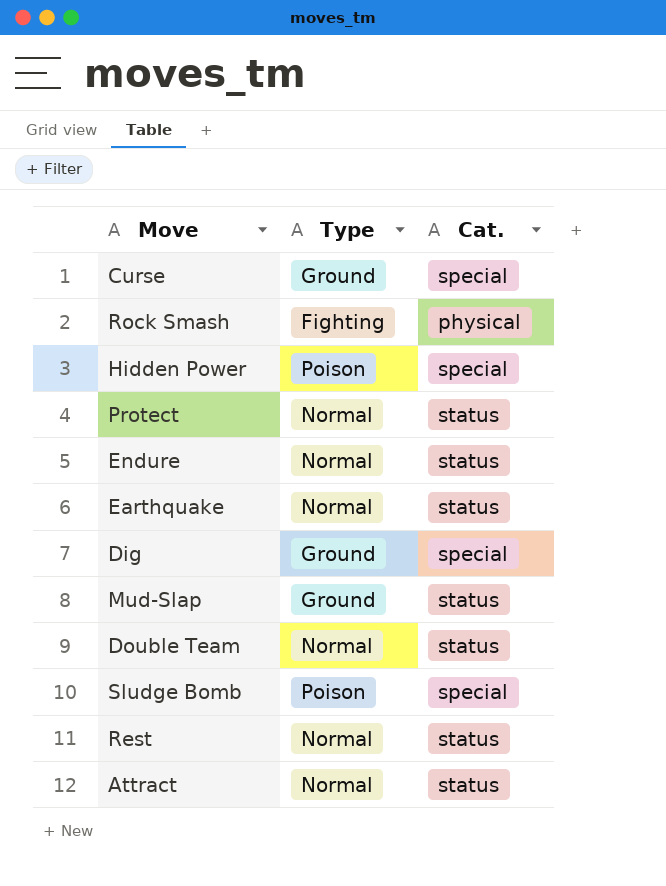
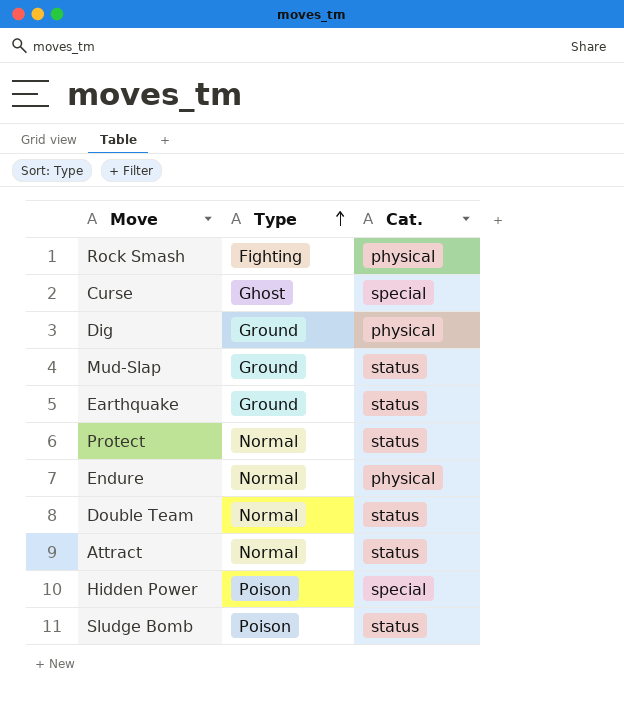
row order: none -> Type ascending
row Rest: Normal | status -> none
Curse | Type: Ground -> Ghost
Dig | Cat.: special -> physical
Earthquake | Type: Normal -> Ground
Endure | Cat.: status -> physical
Sludge Bomb | Cat.: special -> status

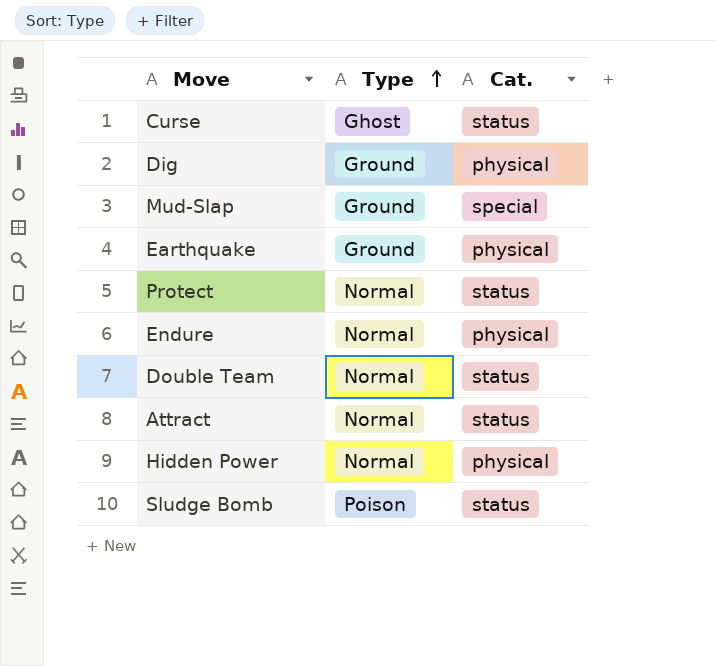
row Rock Smash: Fighting | physical -> none
Curse | Cat.: special -> status
Mud-Slap | Cat.: status -> special
Earthquake | Cat.: status -> physical
Hidden Power | Type: Poison -> Normal
Hidden Power | Cat.: special -> physical

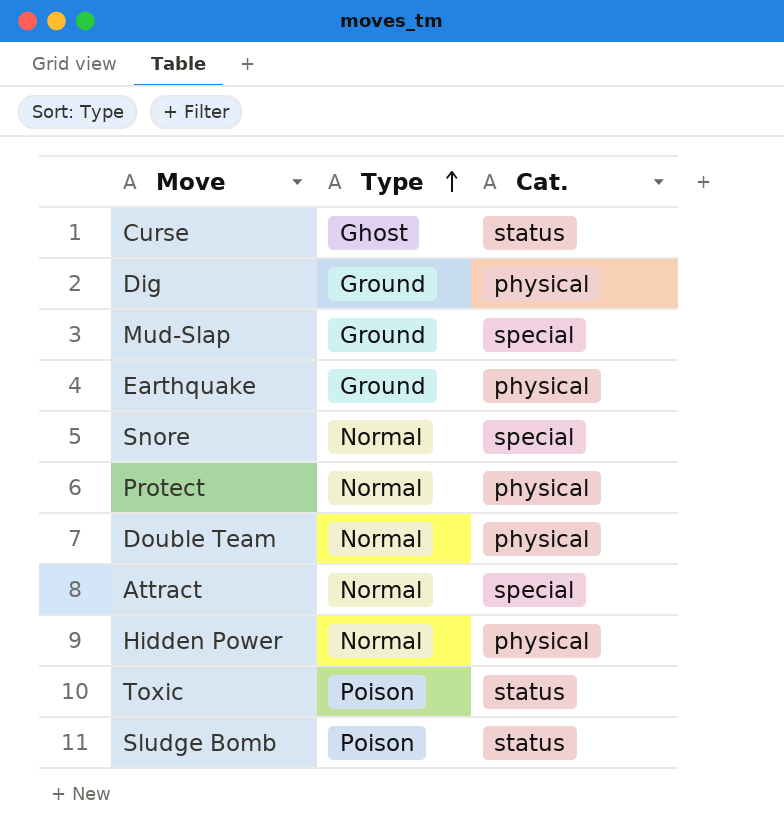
row Endure: Normal | physical -> none
row Snore: none -> Normal | special
Protect | Cat.: status -> physical
Double Team | Cat.: status -> physical
Attract | Cat.: status -> special
row Toxic: none -> Poison | status

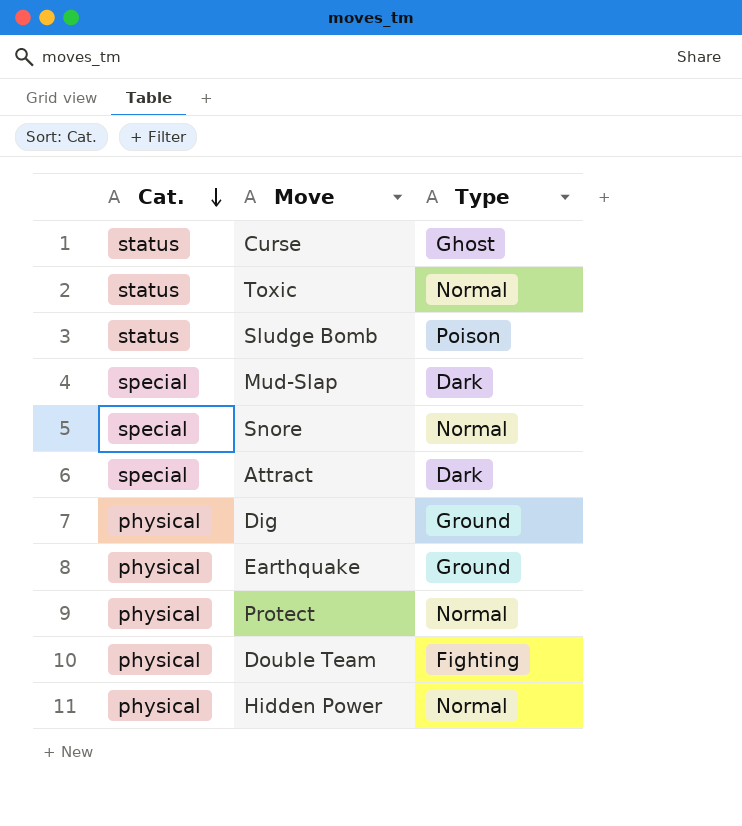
row order: Type ascending -> Cat. descending
column Cat. | position: 3 -> 1
Toxic | Type: Poison -> Normal
Mud-Slap | Type: Ground -> Dark
Attract | Type: Normal -> Dark
Double Team | Type: Normal -> Fighting

